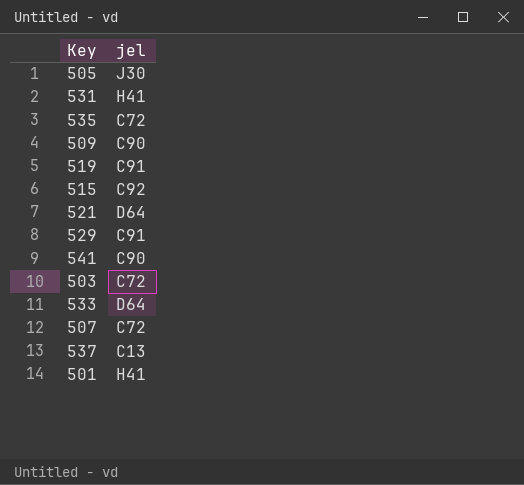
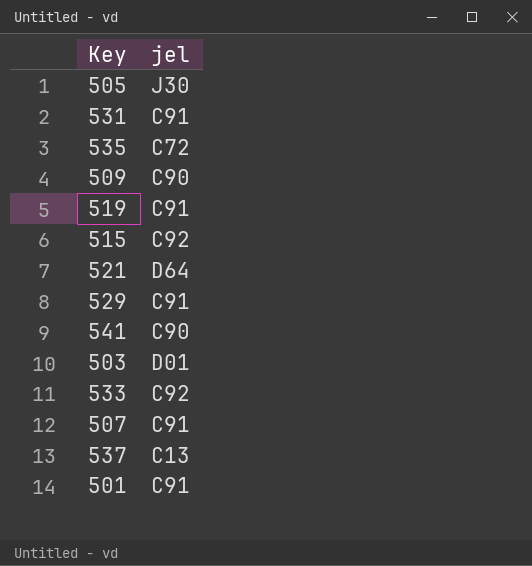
531 | jel: H41 -> C91
503 | jel: C72 -> D01
533 | jel: D64 -> C92
507 | jel: C72 -> C91
501 | jel: H41 -> C91

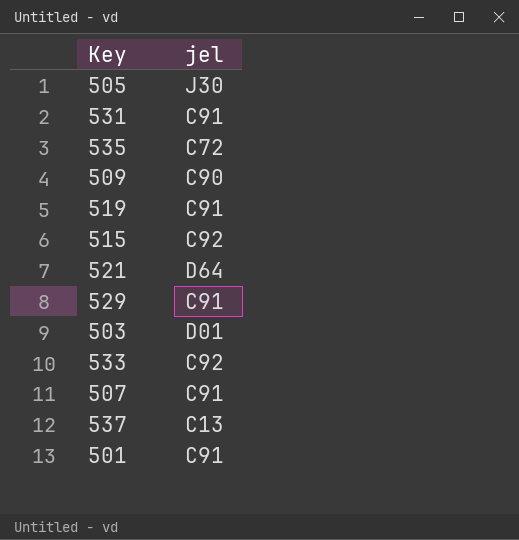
row 541: C90 -> none

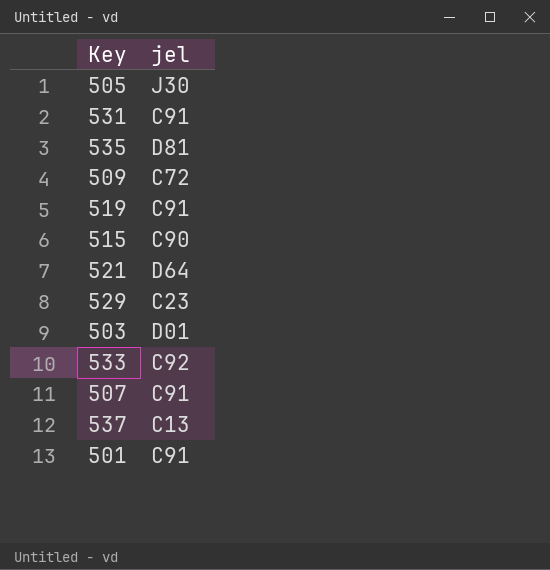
535 | jel: C72 -> D81
509 | jel: C90 -> C72
515 | jel: C92 -> C90
529 | jel: C91 -> C23

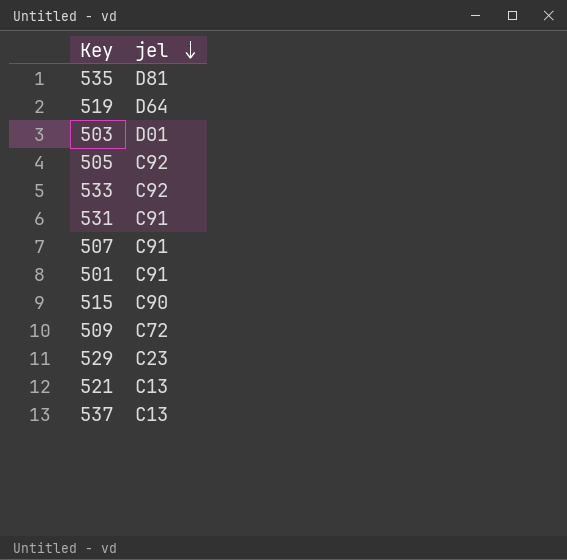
row order: none -> jel descending
519 | jel: C91 -> D64
505 | jel: J30 -> C92
521 | jel: D64 -> C13

